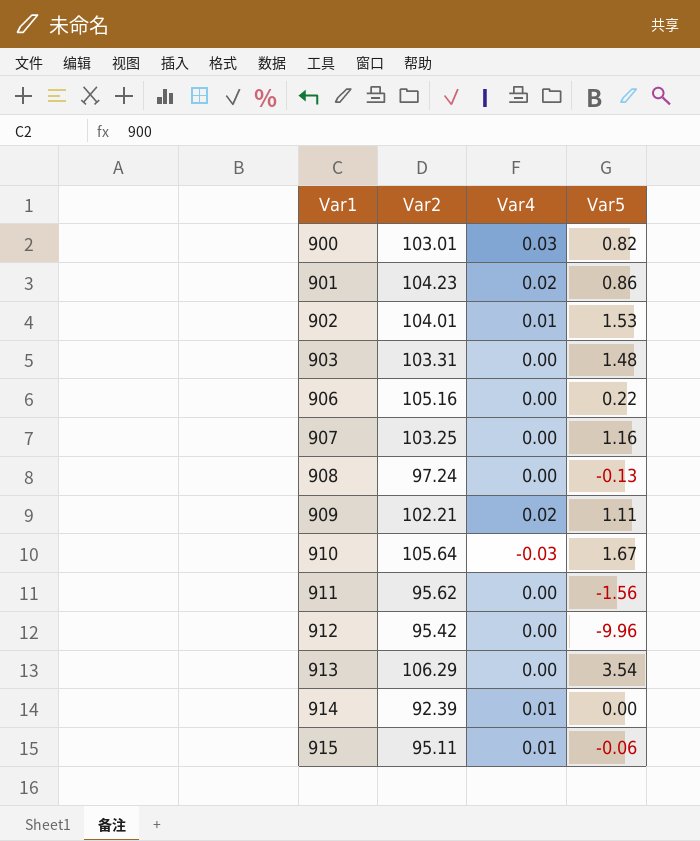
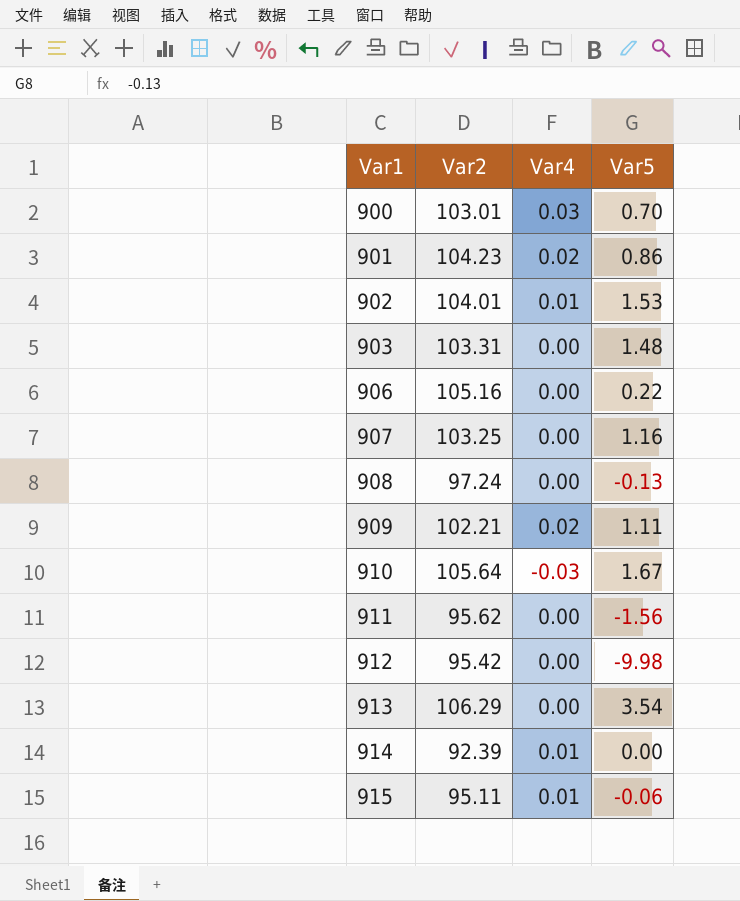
900 | Var5: 0.82 -> 0.70
912 | Var5: -9.96 -> -9.98

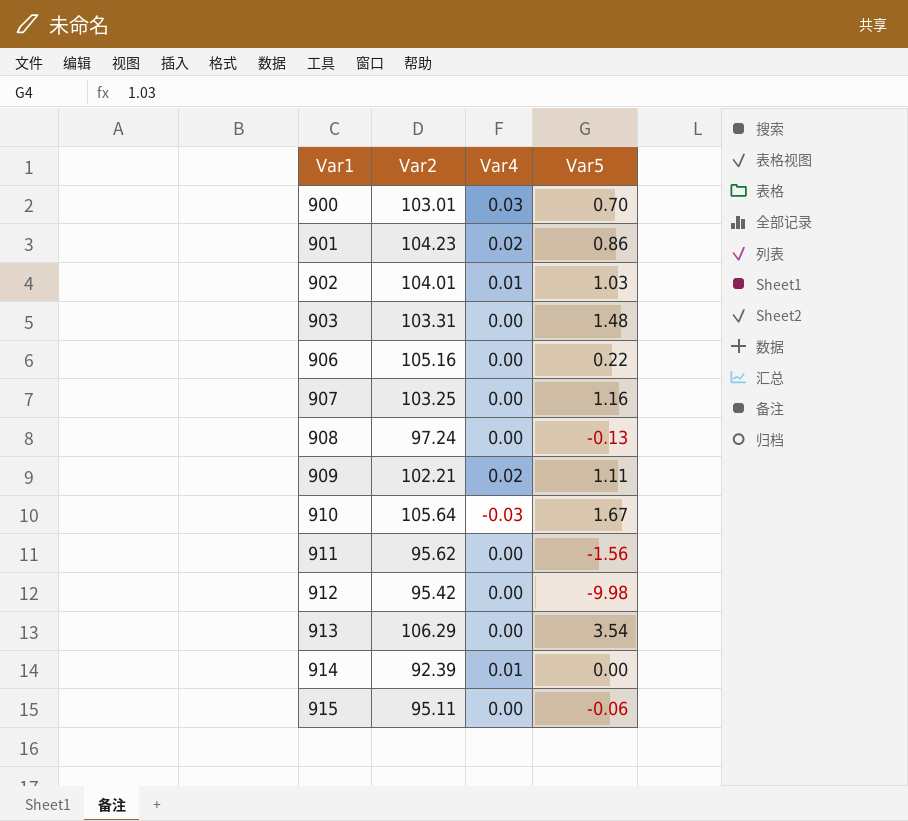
902 | Var5: 1.53 -> 1.03
915 | Var4: 0.01 -> 0.00

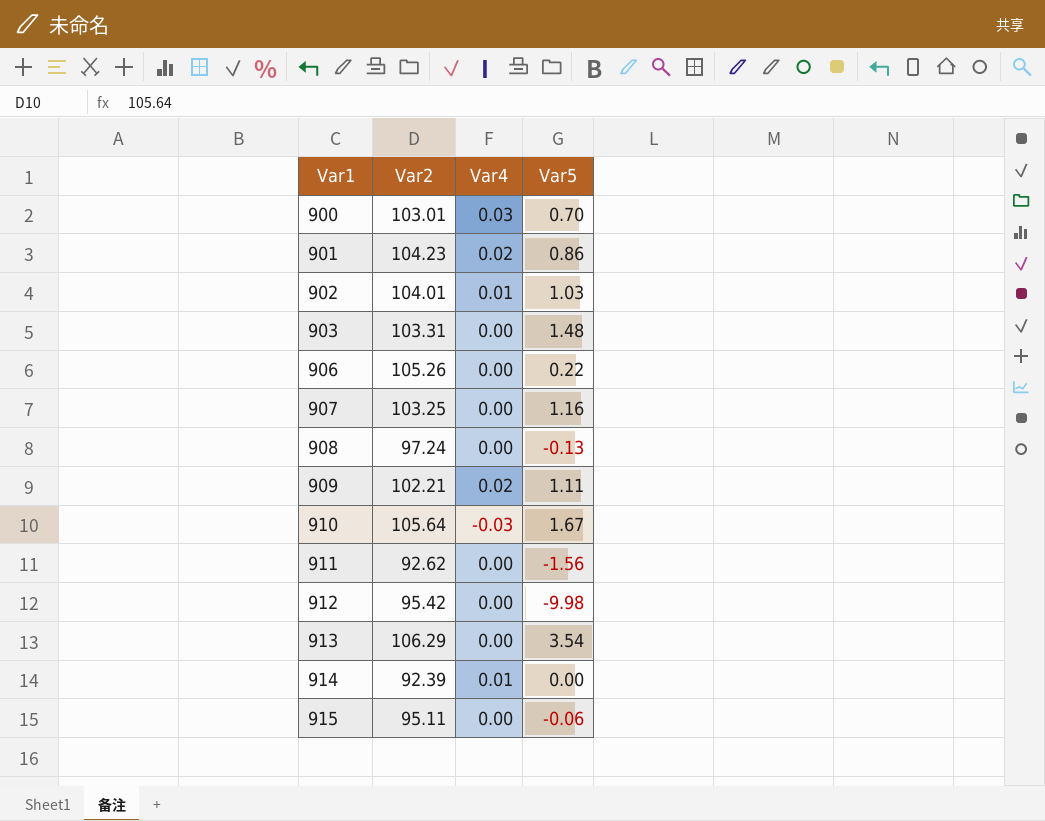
906 | Var2: 105.16 -> 105.26
911 | Var2: 95.62 -> 92.62

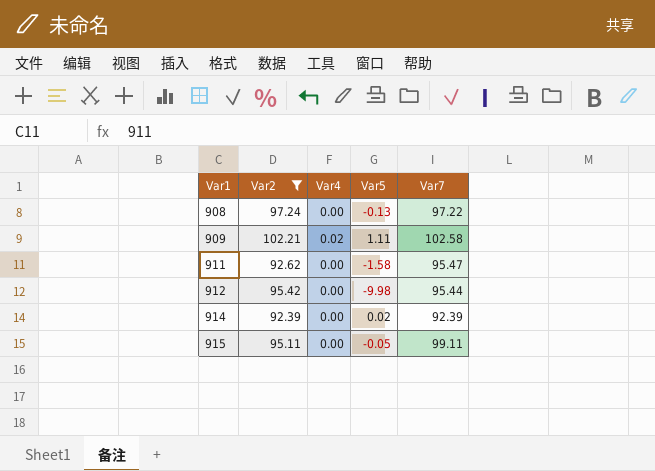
filter: none -> Var2 <= 102.21
column Var7 | position: none -> 5
911 | Var5: -1.56 -> -1.58
914 | Var4: 0.01 -> 0.00
914 | Var5: 0.00 -> 0.02
915 | Var5: -0.06 -> -0.05

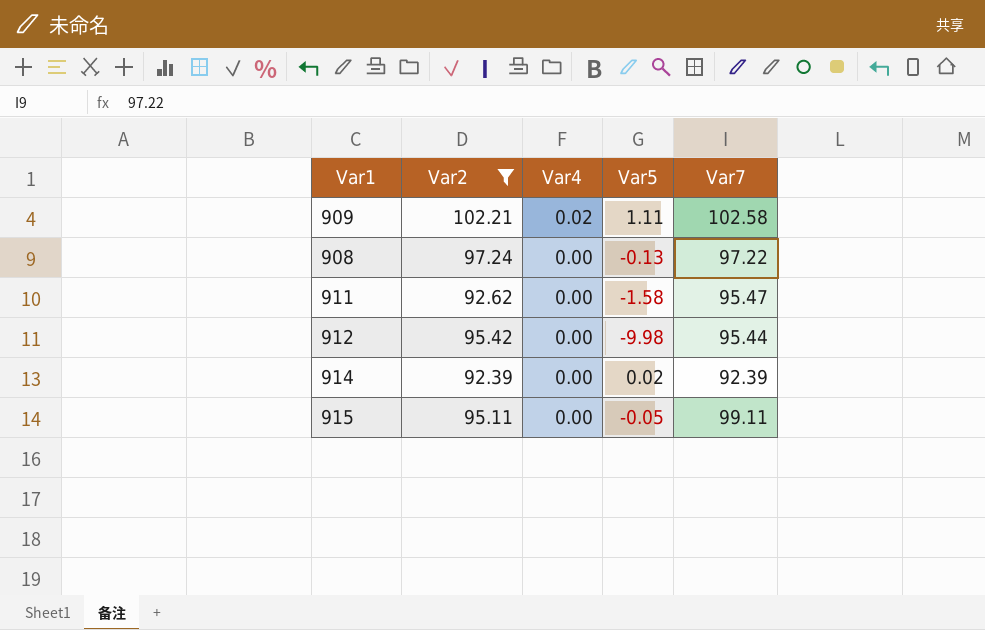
row order: Var1 ascending -> Var4 descending

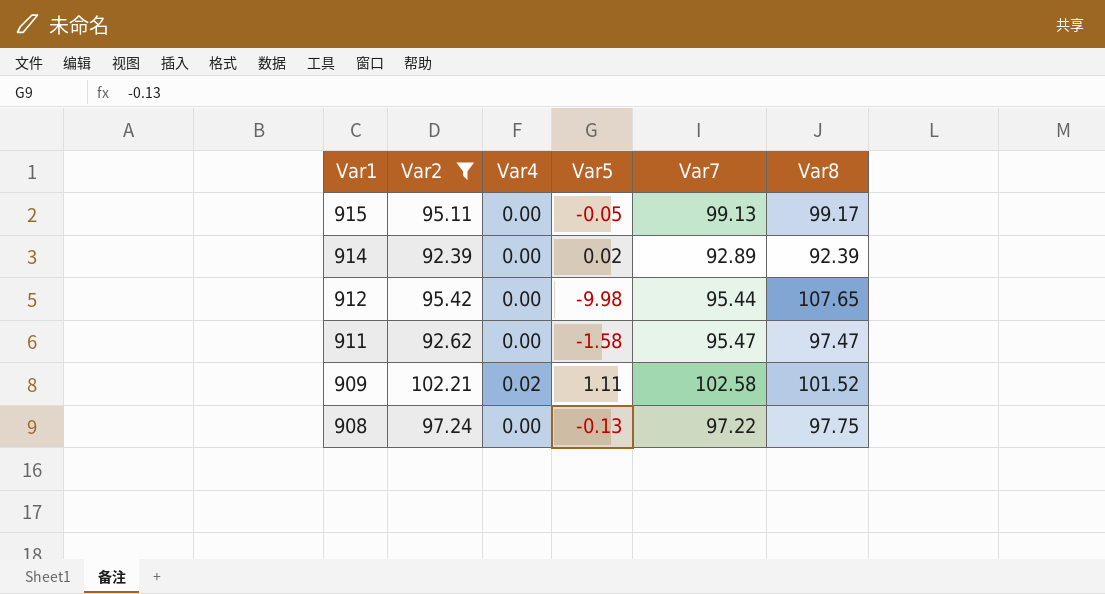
row order: Var4 descending -> Var1 descending
column Var8 | position: none -> 6
915 | Var7: 99.11 -> 99.13
914 | Var7: 92.39 -> 92.89

